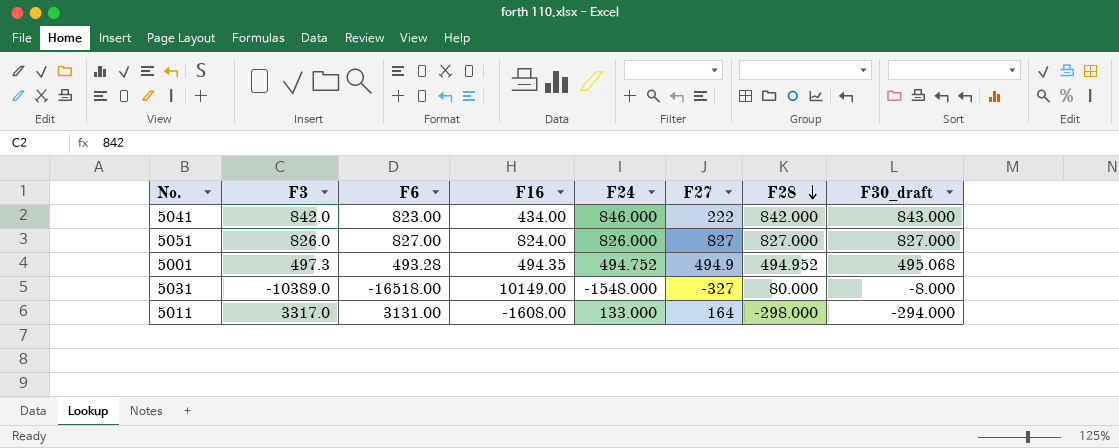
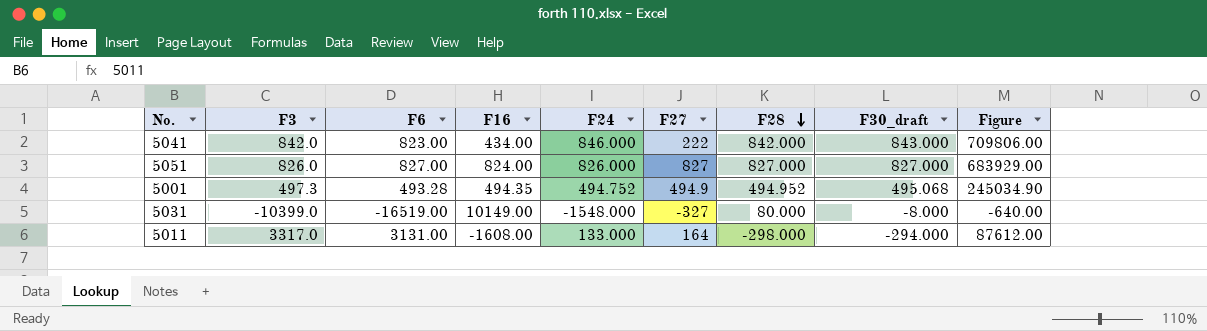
column Figure | formula: none -> [F28] * [F30_draft]
5031 | F3: -10389.0 -> -10399.0
5031 | F6: -16518.00 -> -16519.00

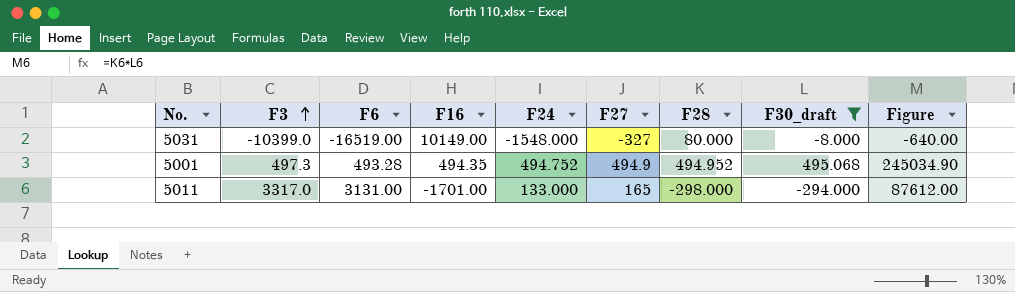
filter: none -> F30_draft <= 495.068
row order: F28 descending -> F3 ascending
5011 | F16: -1608.00 -> -1701.00
5011 | F27: 164 -> 165

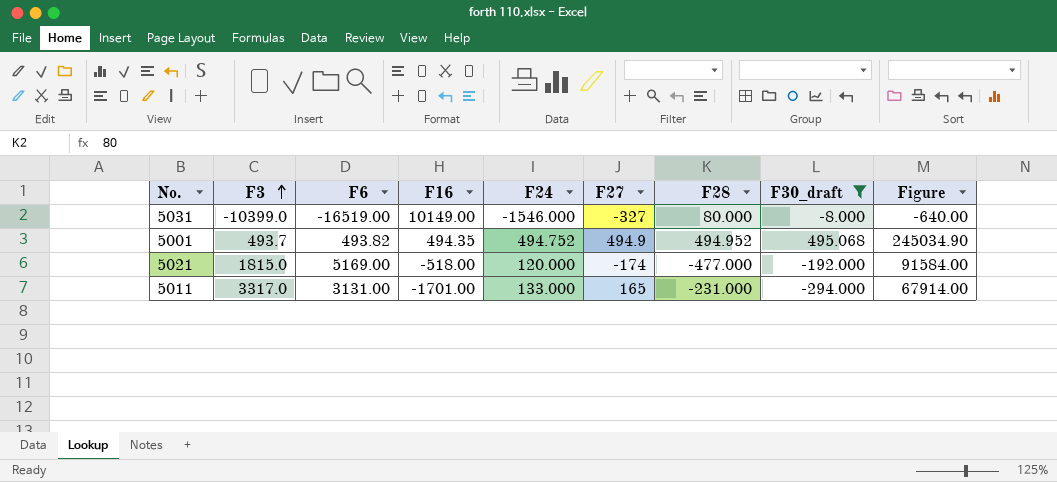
5031 | F24: -1548.000 -> -1546.000
5001 | F3: 497.3 -> 493.7
5001 | F6: 493.28 -> 493.82
row 5021: none -> 1815.0 | 5169.00 | -518.00 | 120.000 | -174 | -477.000 | -192.000 | 91584.00
5011 | F28: -298.000 -> -231.000
5011 | Figure: 87612.00 -> 67914.00

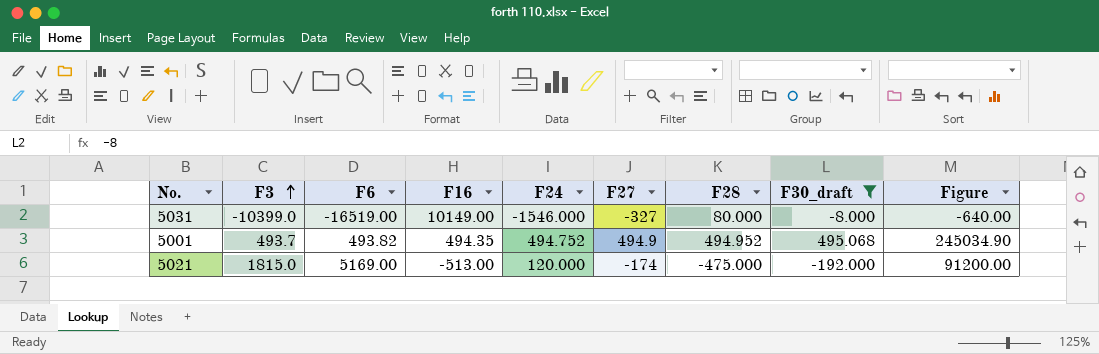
row 5011: 3317.0 | 3131.00 | -1701.00 | 133.000 | 165 | -231.000 | -294.000 | 67914.00 -> none
5021 | F16: -518.00 -> -513.00
5021 | F28: -477.000 -> -475.000
5021 | Figure: 91584.00 -> 91200.00

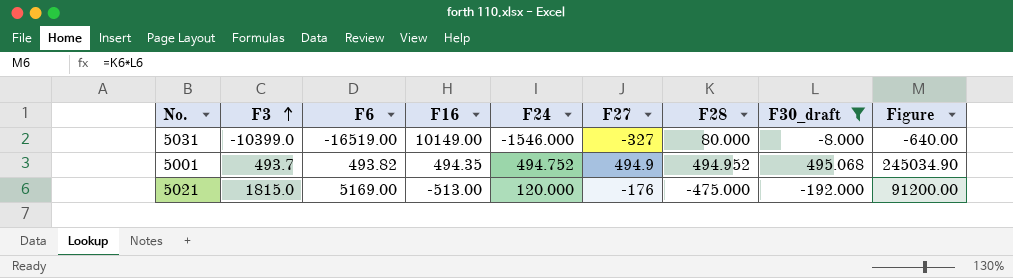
5021 | F27: -174 -> -176

